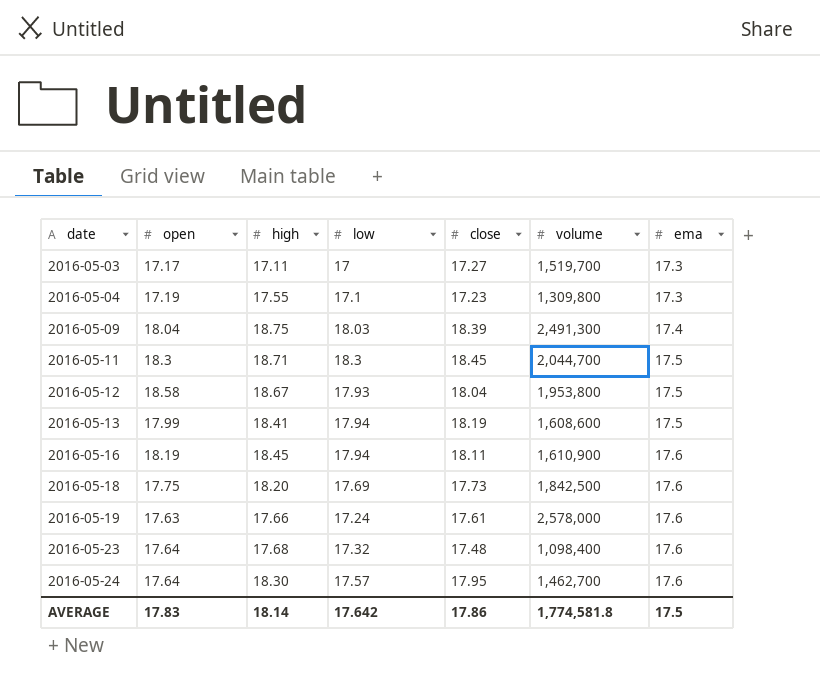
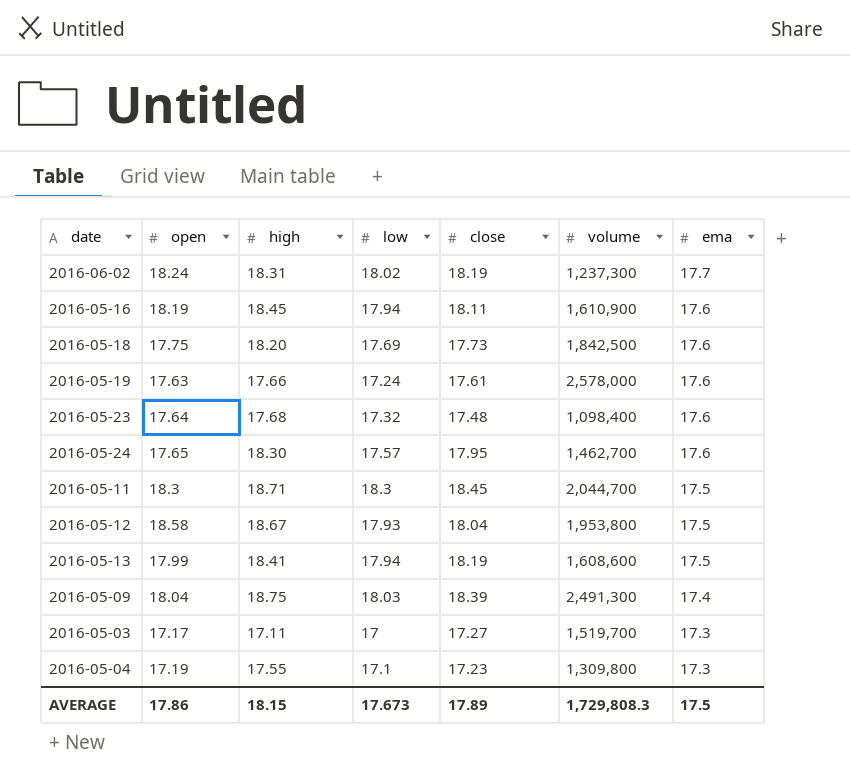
row order: date ascending -> ema descending
row 2016-06-02: none -> 18.24 | 18.31 | 18.02 | 18.19 | 1,237,300 | 17.7
2016-05-24 | open: 17.64 -> 17.65
AVERAGE | open: 17.83 -> 17.86
AVERAGE | high: 18.14 -> 18.15
AVERAGE | low: 17.642 -> 17.673
AVERAGE | close: 17.86 -> 17.89
AVERAGE | volume: 1,774,581.8 -> 1,729,808.3

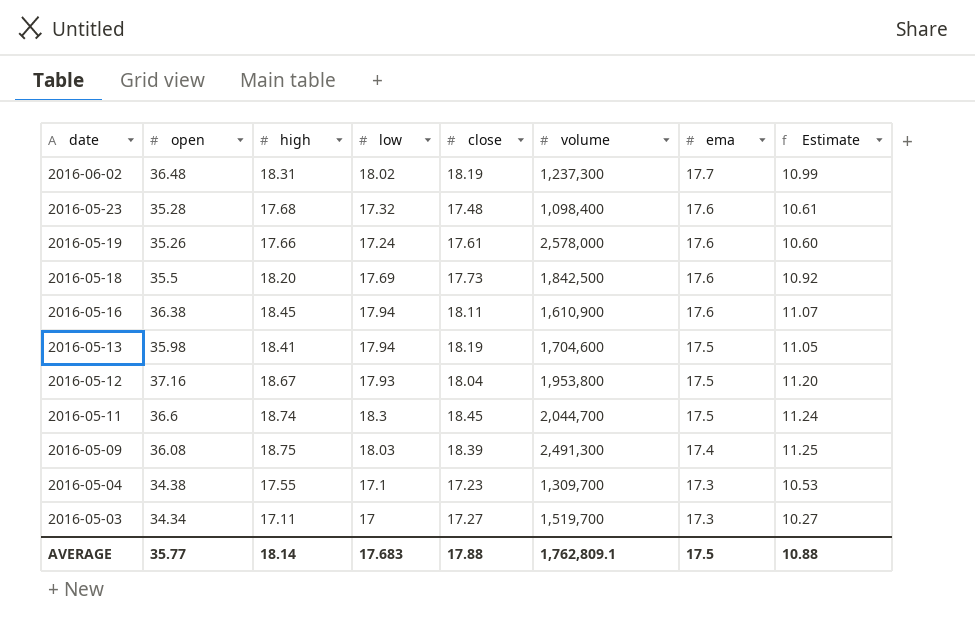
row order: ema descending -> date descending
column Estimate | formula: none -> [high] * 0.6
row 2016-05-24: 17.65 | 18.30 | 17.57 | 17.95 | 1,462,700 | 17.6 -> none
2016-06-02 | open: 18.24 -> 36.48
2016-05-23 | open: 17.64 -> 35.28
2016-05-19 | open: 17.63 -> 35.26
2016-05-18 | open: 17.75 -> 35.5
2016-05-16 | open: 18.19 -> 36.38
2016-05-13 | open: 17.99 -> 35.98
2016-05-13 | volume: 1,608,600 -> 1,704,600
2016-05-12 | open: 18.58 -> 37.16
2016-05-11 | open: 18.3 -> 36.6
2016-05-11 | high: 18.71 -> 18.74
2016-05-09 | open: 18.04 -> 36.08
2016-05-04 | open: 17.19 -> 34.38
2016-05-04 | volume: 1,309,800 -> 1,309,700
2016-05-03 | open: 17.17 -> 34.34
AVERAGE | open: 17.86 -> 35.77
AVERAGE | high: 18.15 -> 18.14
AVERAGE | low: 17.673 -> 17.683
AVERAGE | close: 17.89 -> 17.88
AVERAGE | volume: 1,729,808.3 -> 1,762,809.1

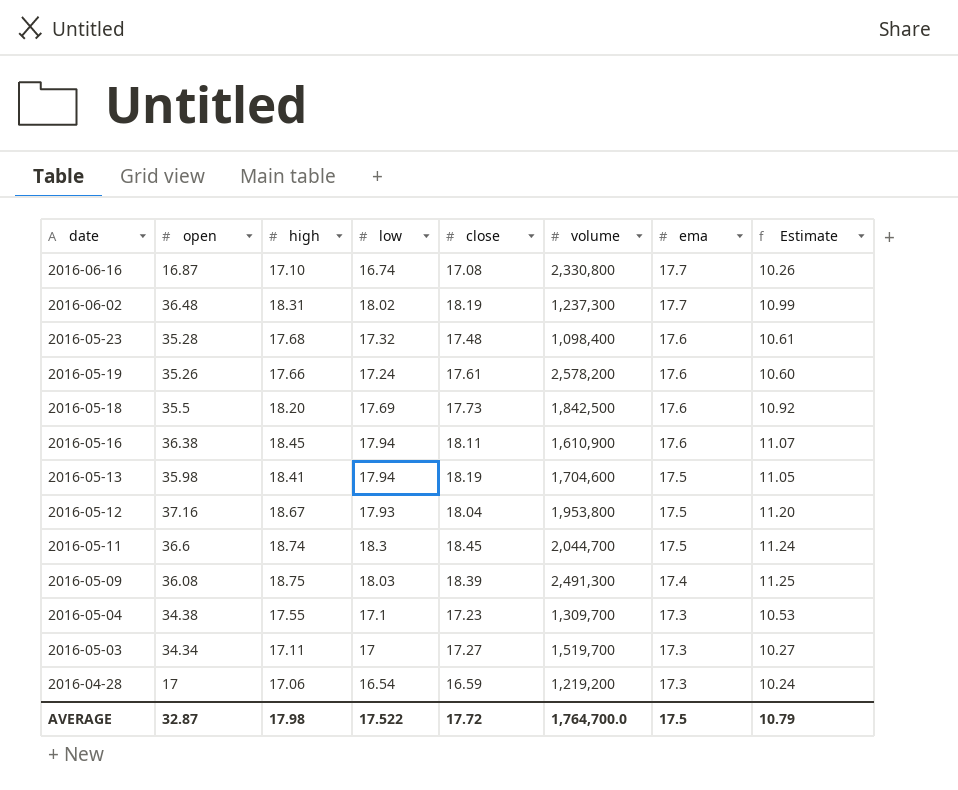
row 2016-06-16: none -> 16.87 | 17.10 | 16.74 | 17.08 | 2,330,800 | 17.7 | 10.26
2016-05-19 | volume: 2,578,000 -> 2,578,200
row 2016-04-28: none -> 17 | 17.06 | 16.54 | 16.59 | 1,219,200 | 17.3 | 10.24
AVERAGE | open: 35.77 -> 32.87
AVERAGE | high: 18.14 -> 17.98
AVERAGE | low: 17.683 -> 17.522
AVERAGE | close: 17.88 -> 17.72
AVERAGE | volume: 1,762,809.1 -> 1,764,700.0
AVERAGE | Estimate: 10.88 -> 10.79

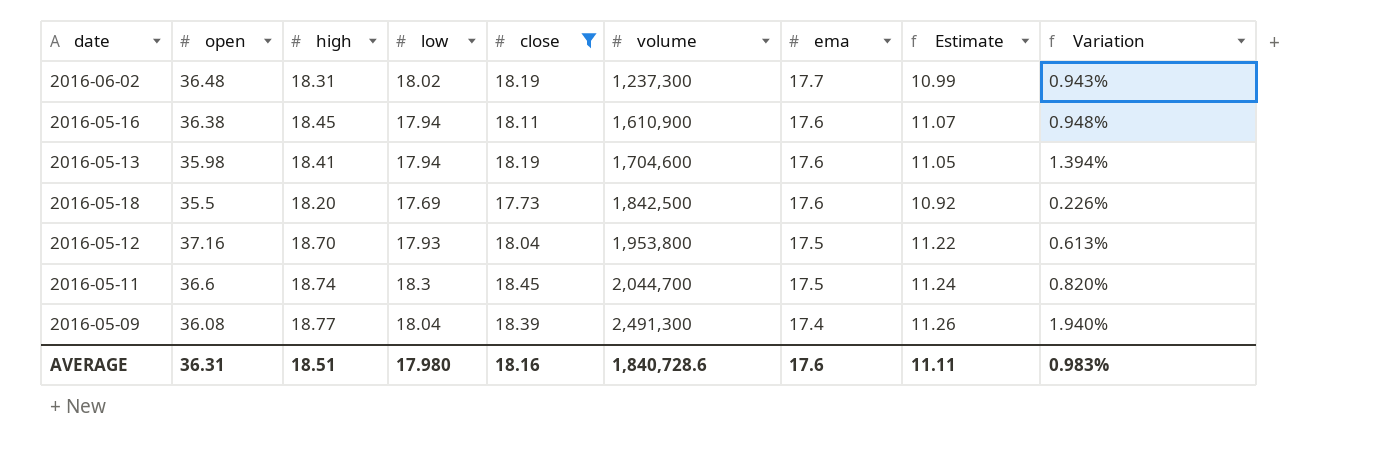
filter: none -> close >= 17.73
row order: date descending -> volume ascending
column Variation | formula: none -> ([close] - [low]) / [low]
2016-05-13 | ema: 17.5 -> 17.6
2016-05-12 | high: 18.67 -> 18.70
2016-05-12 | Estimate: 11.20 -> 11.22
2016-05-09 | high: 18.75 -> 18.77
2016-05-09 | low: 18.03 -> 18.04
2016-05-09 | Estimate: 11.25 -> 11.26
AVERAGE | open: 32.87 -> 36.31
AVERAGE | high: 17.98 -> 18.51
AVERAGE | low: 17.522 -> 17.980
AVERAGE | close: 17.72 -> 18.16
AVERAGE | volume: 1,764,700.0 -> 1,840,728.6
AVERAGE | ema: 17.5 -> 17.6
AVERAGE | Estimate: 10.79 -> 11.11

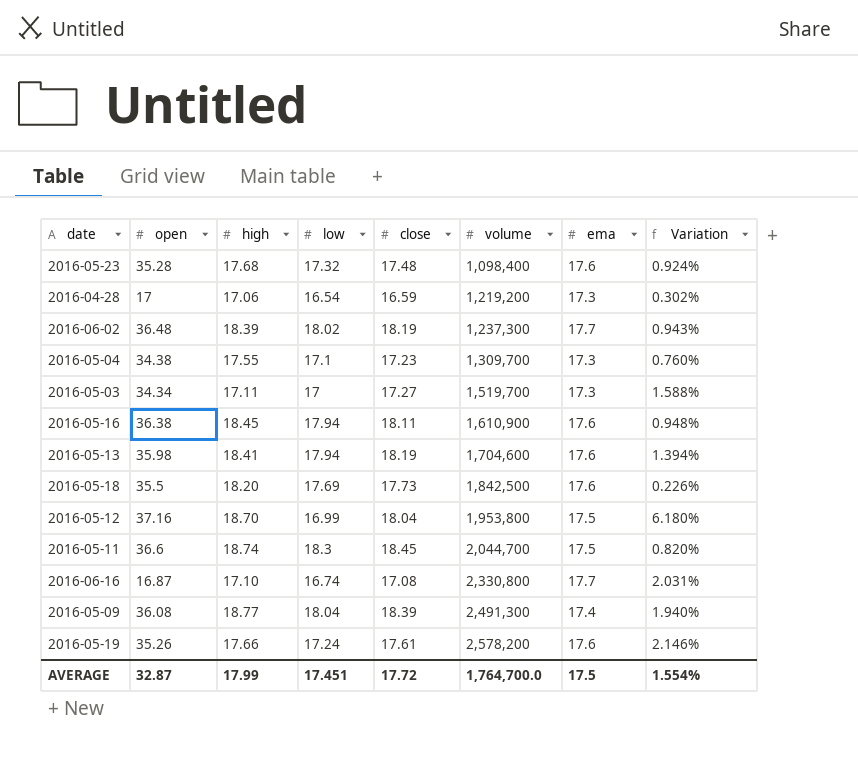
filter: close >= 17.73 -> none
column Estimate | formula: [high] * 0.6 -> none
2016-06-02 | high: 18.31 -> 18.39
2016-05-12 | low: 17.93 -> 16.99
2016-05-12 | Variation: 0.613% -> 6.180%
AVERAGE | open: 36.31 -> 32.87
AVERAGE | high: 18.51 -> 17.99
AVERAGE | low: 17.980 -> 17.451
AVERAGE | close: 18.16 -> 17.72
AVERAGE | volume: 1,840,728.6 -> 1,764,700.0
AVERAGE | ema: 17.6 -> 17.5
AVERAGE | Variation: 0.983% -> 1.554%

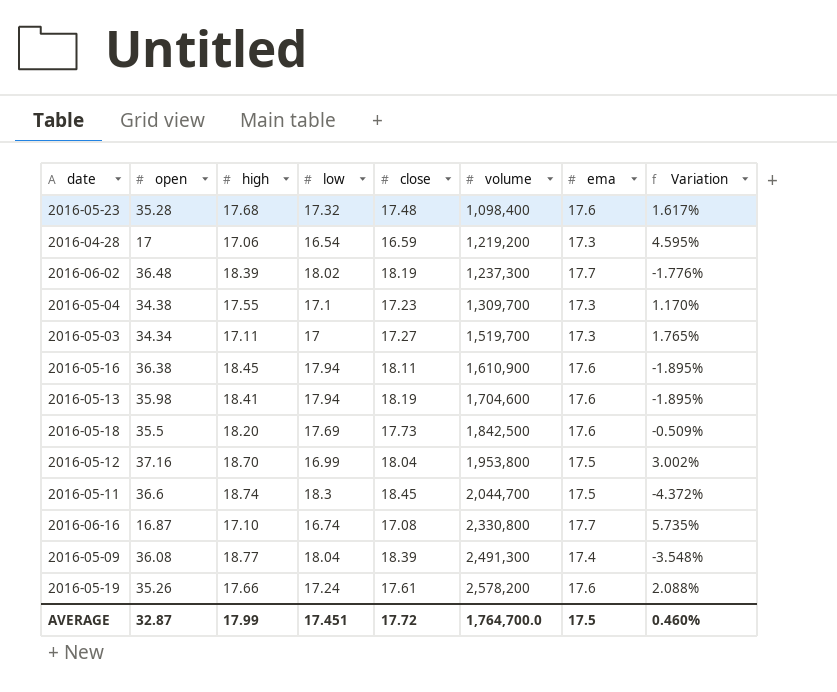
column Variation | formula: ([close] - [low]) / [low] -> ([ema] - [low]) / [low]
AVERAGE | Variation: 1.554% -> 0.460%

